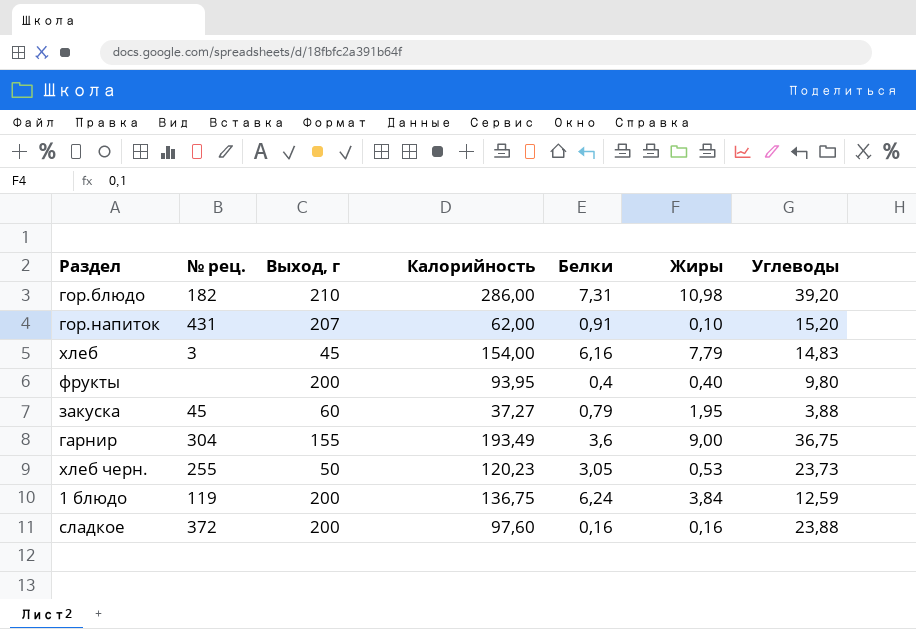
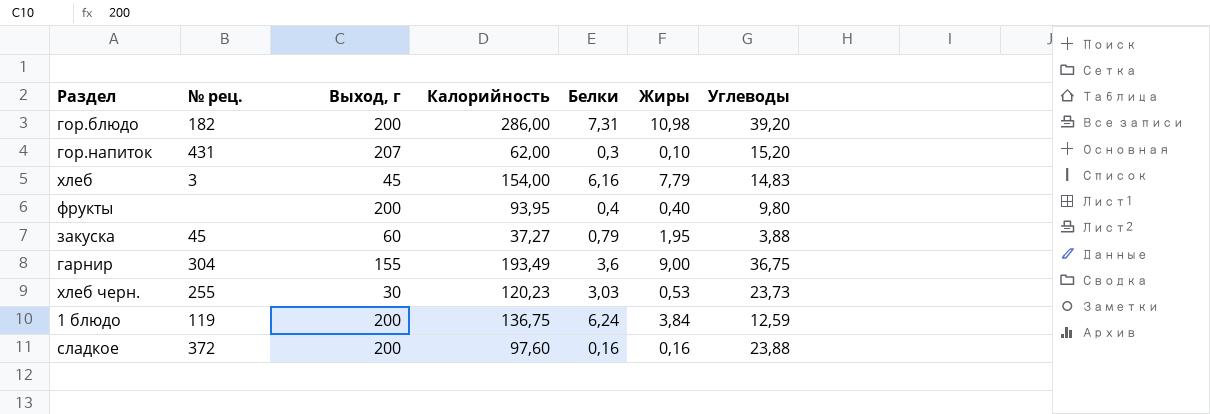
гор.блюдо | Выход, г: 210 -> 200
гор.напиток | Белки: 0,91 -> 0,3
хлеб черн. | Выход, г: 50 -> 30
хлеб черн. | Белки: 3,05 -> 3,03

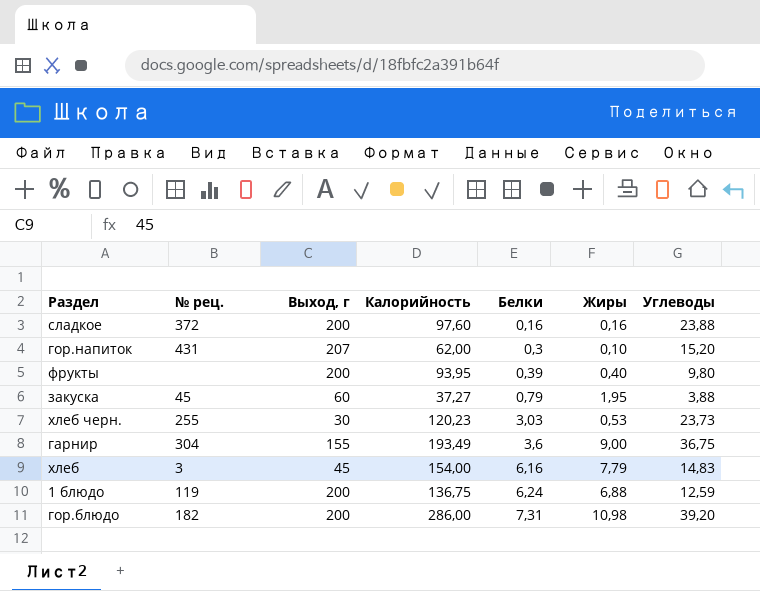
row order: none -> Белки ascending
фрукты | Белки: 0,4 -> 0,39
1 блюдо | Жиры: 3,84 -> 6,88

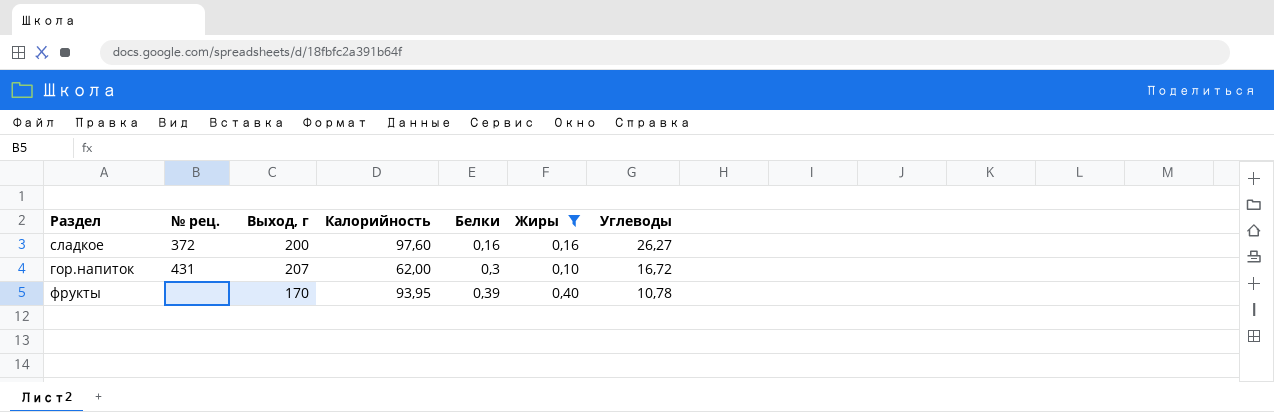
filter: none -> Жиры <= 0,40
сладкое | Углеводы: 23,88 -> 26,27
гор.напиток | Углеводы: 15,20 -> 16,72
фрукты | Выход, г: 200 -> 170
фрукты | Углеводы: 9,80 -> 10,78

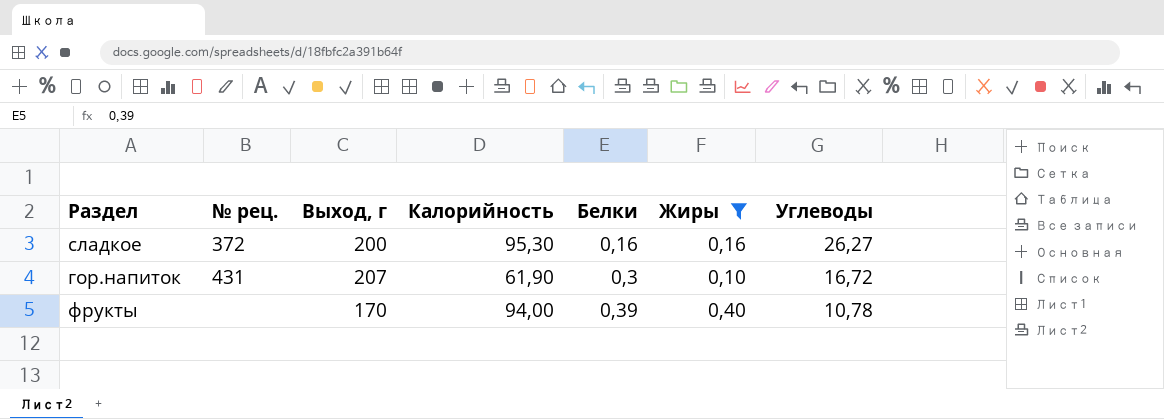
сладкое | Калорийность: 97,60 -> 95,30
гор.напиток | Калорийность: 62,00 -> 61,90
фрукты | Калорийность: 93,95 -> 94,00

